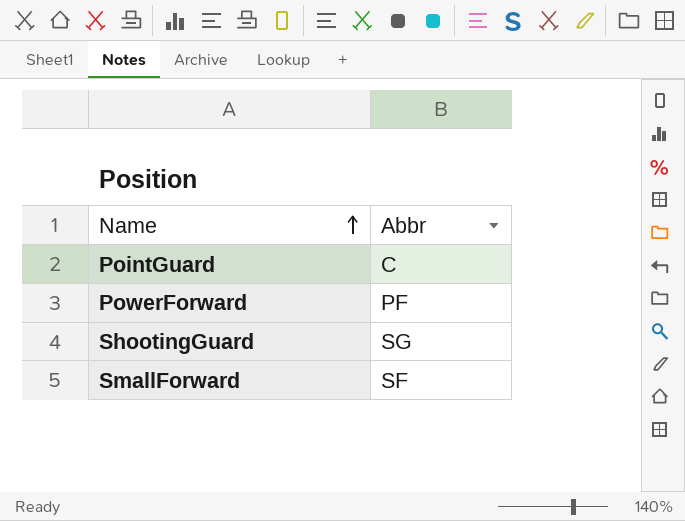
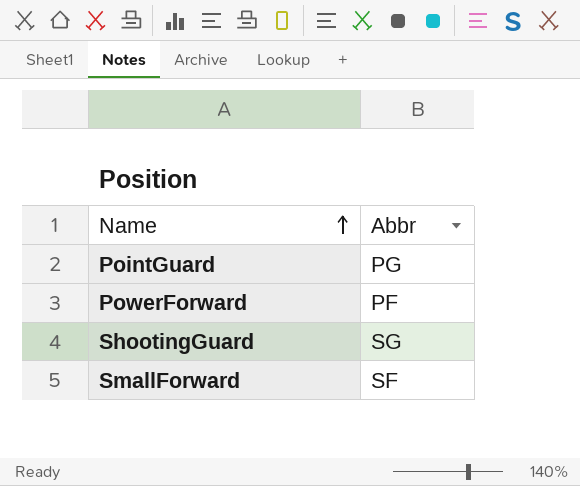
PointGuard | Abbr: C -> PG

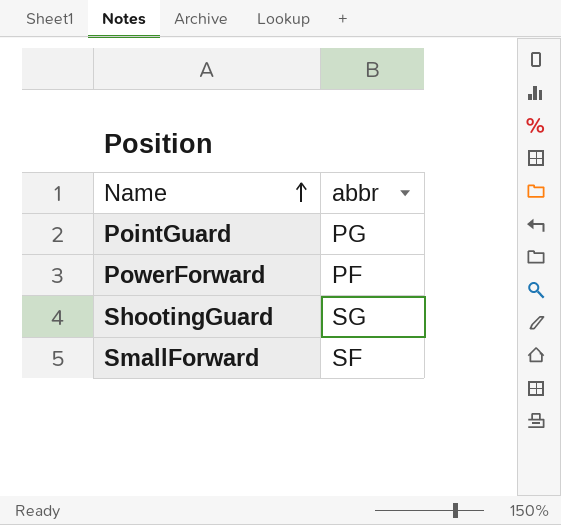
column name: Abbr -> abbr

